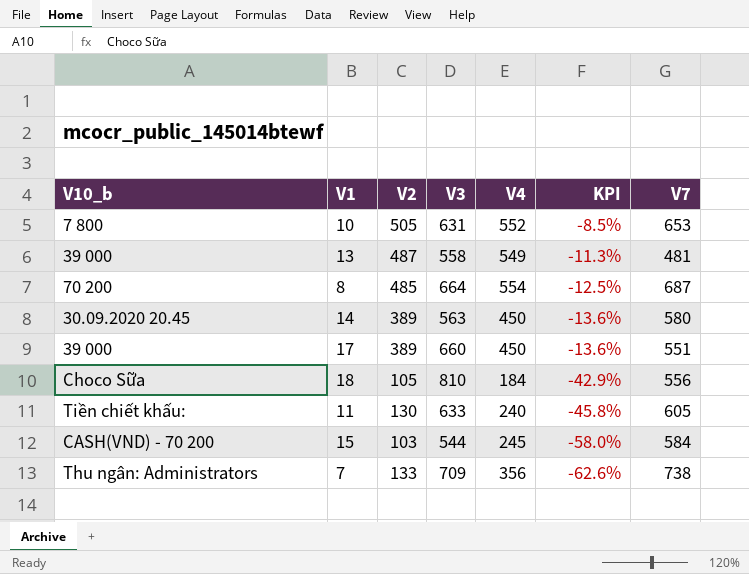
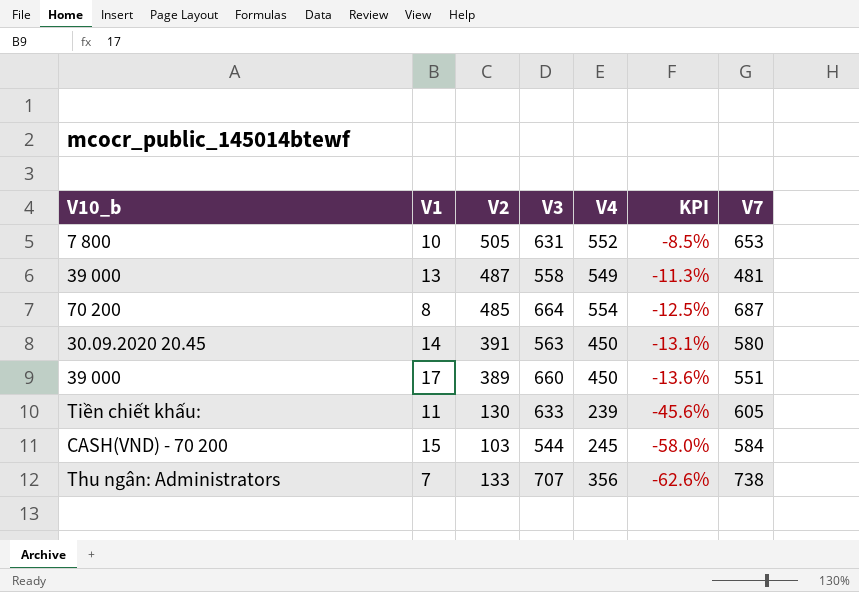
row 18: Choco Sữa | 105 | 810 | 184 | -42.9% | 556 -> none
14 | V2: 389 -> 391
14 | KPI: -13.6% -> -13.1%
11 | V4: 240 -> 239
11 | KPI: -45.8% -> -45.6%
7 | V3: 709 -> 707

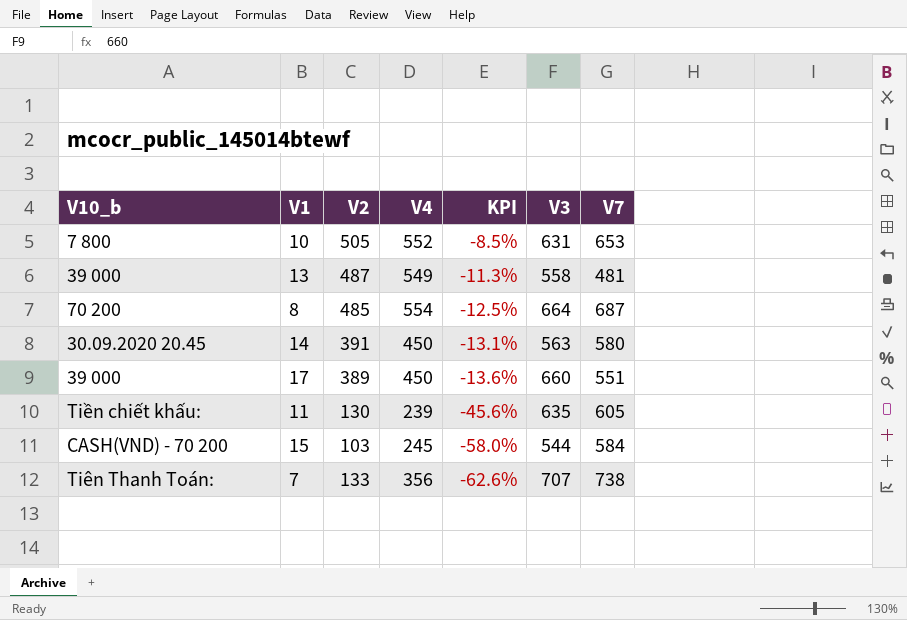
column V3 | position: 4 -> 6
11 | V3: 633 -> 635
7 | V10_b: Thu ngân: Administrators -> Tiên Thanh Toán:

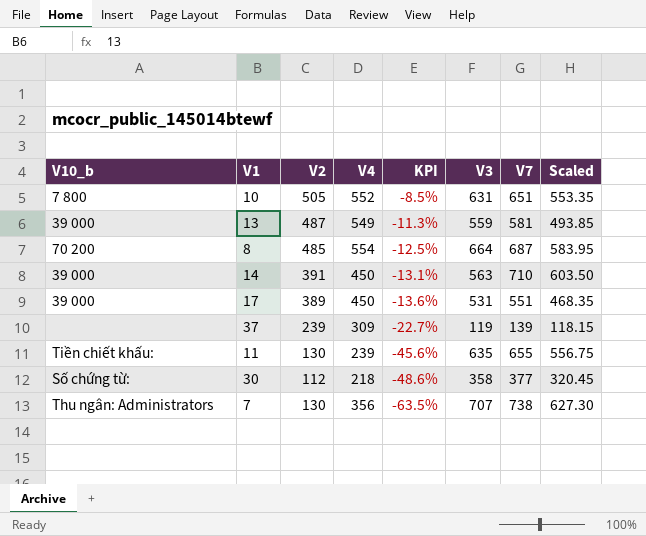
column Scaled | formula: none -> [V7] * 0.85
row 15: CASH(VND) - 70 200 | 103 | 245 | -58.0% | 544 | 584 -> none
10 | V7: 653 -> 651
13 | V3: 558 -> 559
13 | V7: 481 -> 581
14 | V10_b: 30.09.2020 20.45 -> 39 000
14 | V7: 580 -> 710
17 | V3: 660 -> 531
row 37: none -> none | 239 | 309 | -22.7% | 119 | 139 | 118.15
11 | V7: 605 -> 655
row 30: none -> Số chứng từ: | 112 | 218 | -48.6% | 358 | 377 | 320.45
7 | V10_b: Tiên Thanh Toán: -> Thu ngân: Administrators
7 | V2: 133 -> 130
7 | KPI: -62.6% -> -63.5%

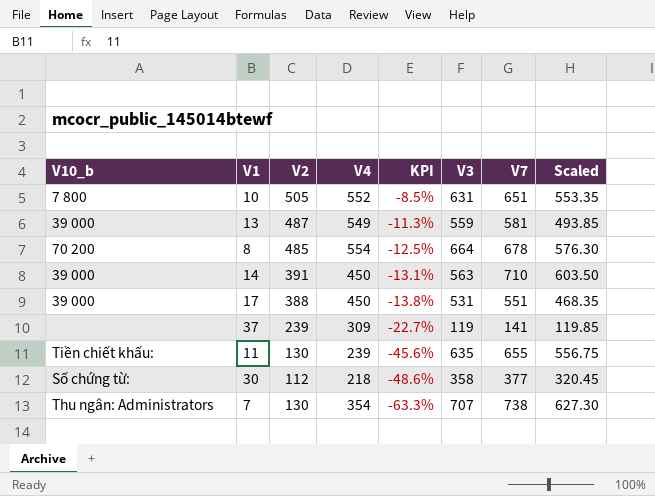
8 | V7: 687 -> 678
8 | Scaled: 583.95 -> 576.30
17 | V2: 389 -> 388
17 | KPI: -13.6% -> -13.8%
37 | V7: 139 -> 141
37 | Scaled: 118.15 -> 119.85
7 | V4: 356 -> 354
7 | KPI: -63.5% -> -63.3%

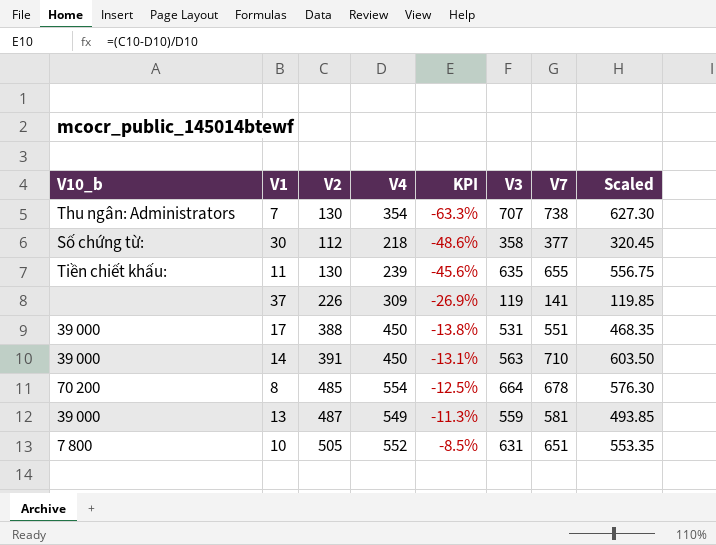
row order: KPI descending -> KPI ascending
37 | V2: 239 -> 226
37 | KPI: -22.7% -> -26.9%

